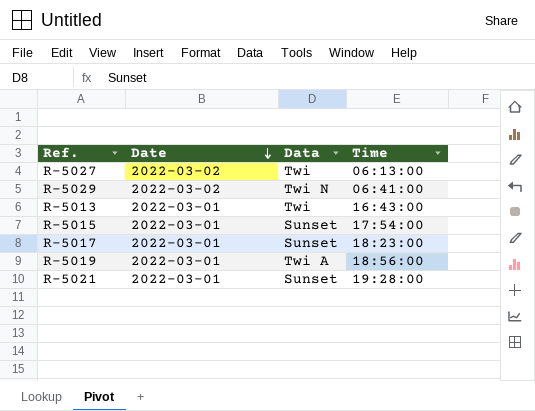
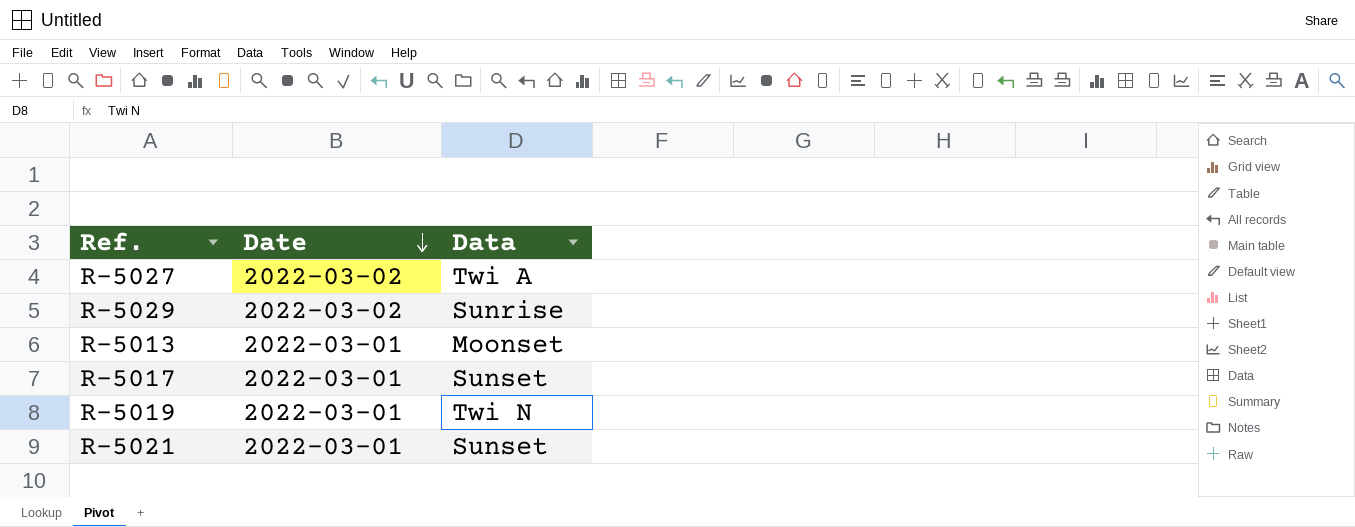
column Time | position: 4 -> none
row R-5015: 2022-03-01 | Sunset | 17:54:00 -> none
R-5027 | Data: Twi -> Twi A
R-5029 | Data: Twi N -> Sunrise
R-5013 | Data: Twi -> Moonset
R-5019 | Data: Twi A -> Twi N

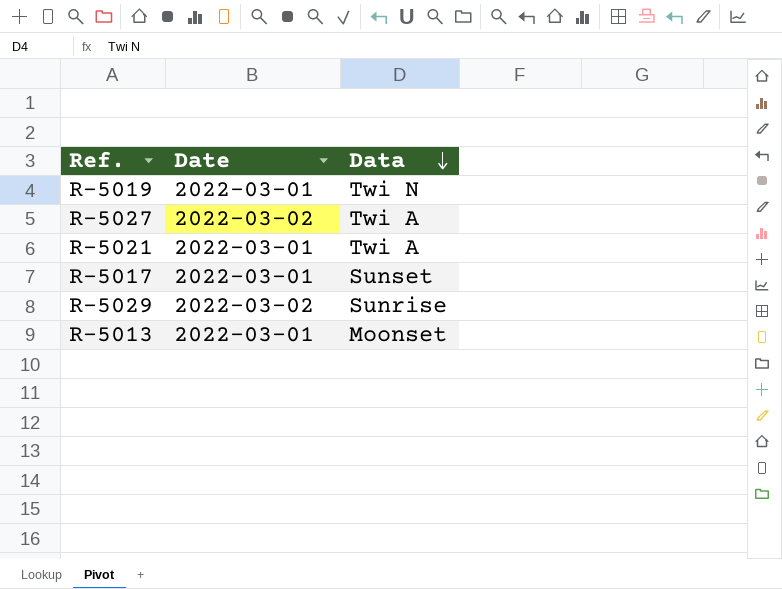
row order: Date descending -> Data descending
R-5021 | Data: Sunset -> Twi A

